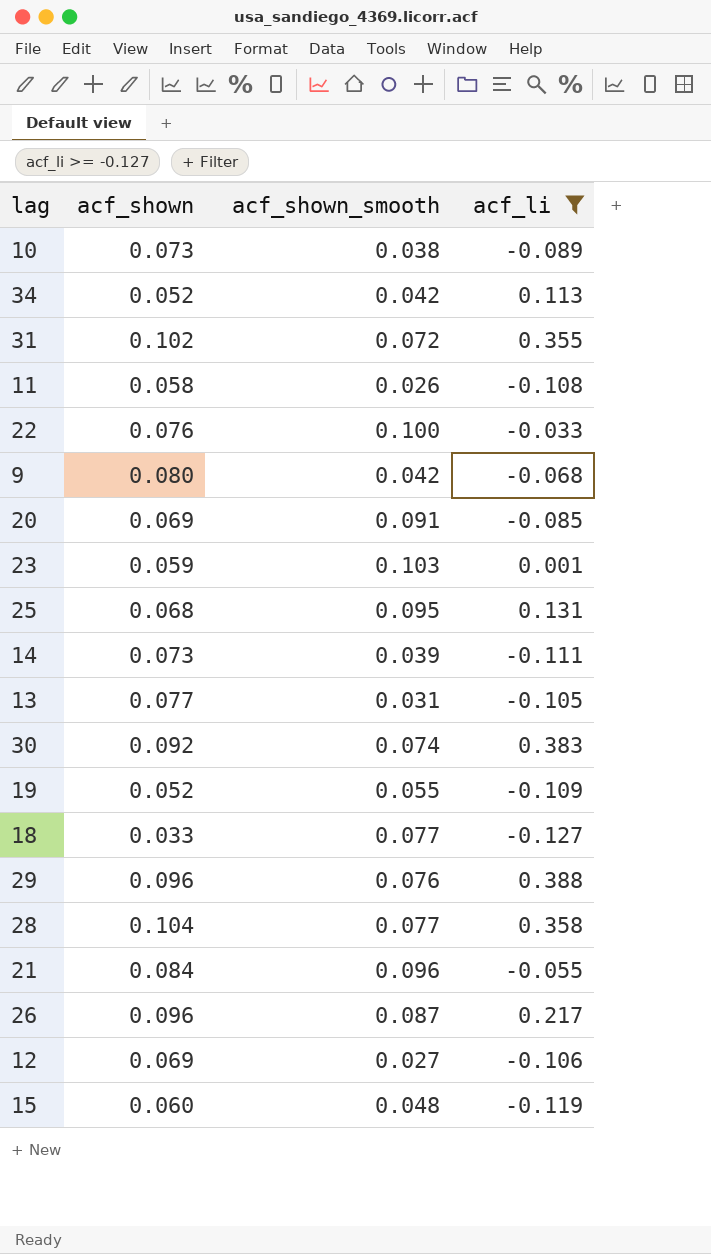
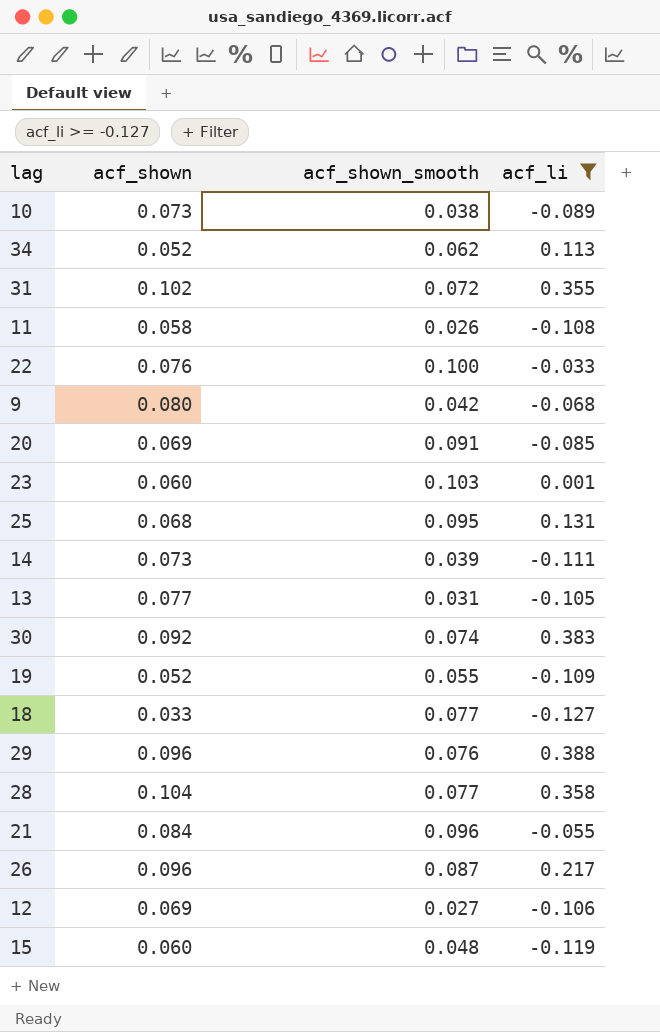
34 | acf_shown_smooth: 0.042 -> 0.062
23 | acf_shown: 0.059 -> 0.060

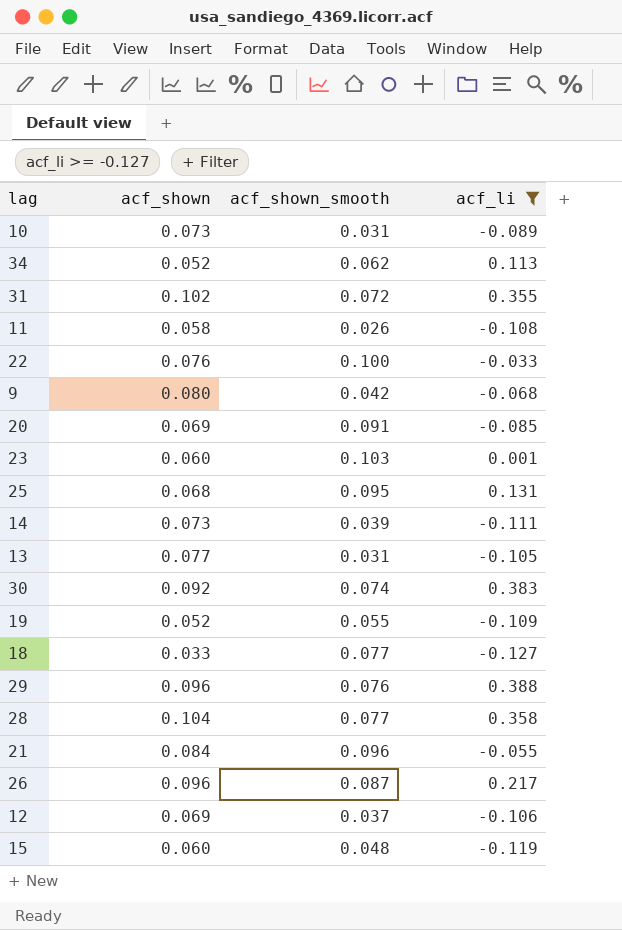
10 | acf_shown_smooth: 0.038 -> 0.031
12 | acf_shown_smooth: 0.027 -> 0.037

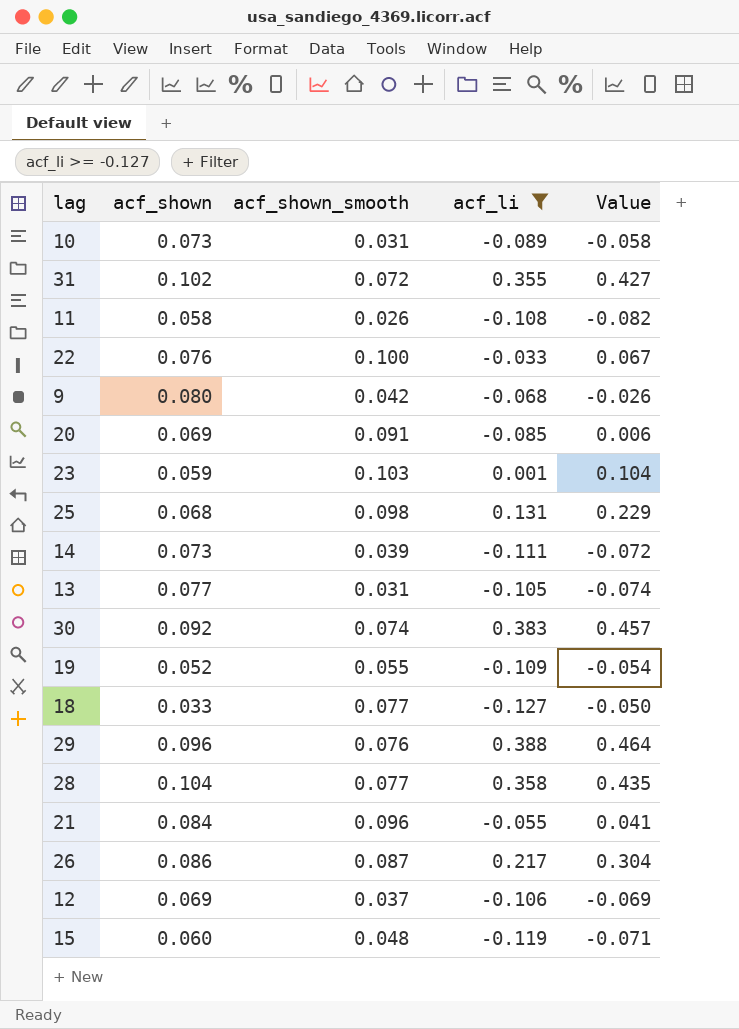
column Value | formula: none -> [acf_shown_smooth] + [acf_li]
row 34: 0.052 | 0.062 | 0.113 -> none
23 | acf_shown: 0.060 -> 0.059
25 | acf_shown_smooth: 0.095 -> 0.098
26 | acf_shown: 0.096 -> 0.086

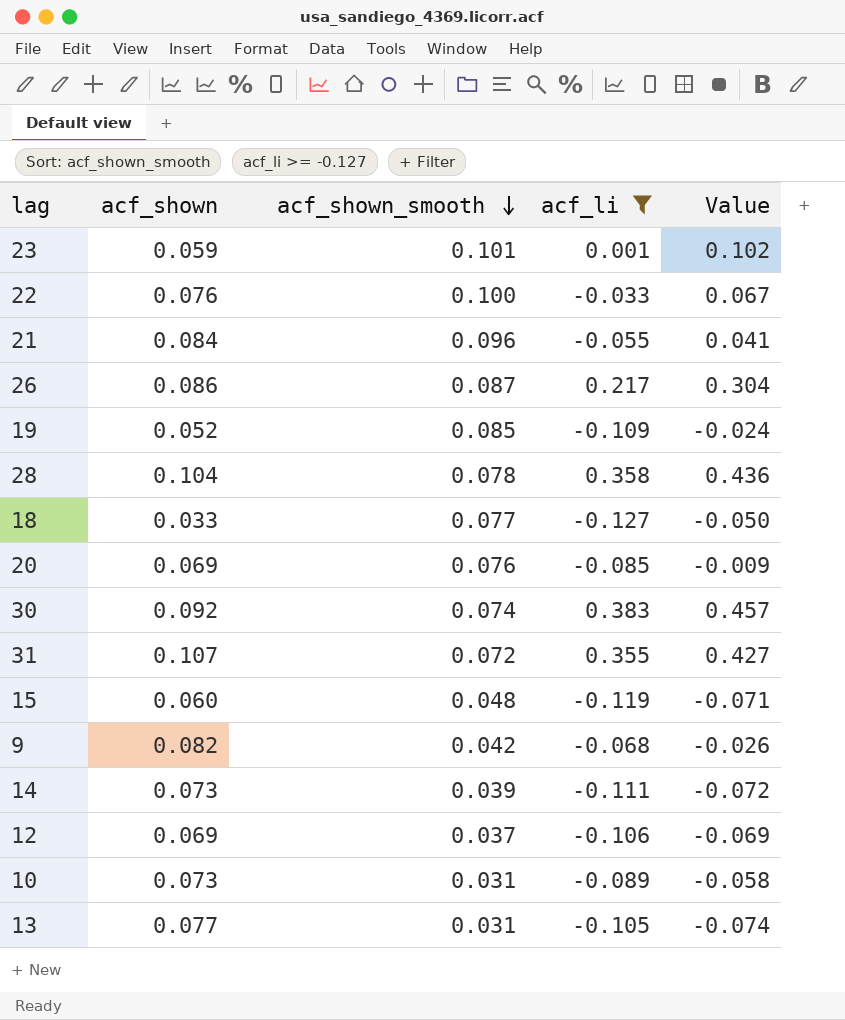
row order: none -> acf_shown_smooth descending
row 11: 0.058 | 0.026 | -0.108 | -0.082 -> none
row 25: 0.068 | 0.098 | 0.131 | 0.229 -> none
row 29: 0.096 | 0.076 | 0.388 | 0.464 -> none
23 | acf_shown_smooth: 0.103 -> 0.101
23 | Value: 0.104 -> 0.102
19 | acf_shown_smooth: 0.055 -> 0.085
19 | Value: -0.054 -> -0.024
28 | acf_shown_smooth: 0.077 -> 0.078
28 | Value: 0.435 -> 0.436
20 | acf_shown_smooth: 0.091 -> 0.076
20 | Value: 0.006 -> -0.009
31 | acf_shown: 0.102 -> 0.107
9 | acf_shown: 0.080 -> 0.082

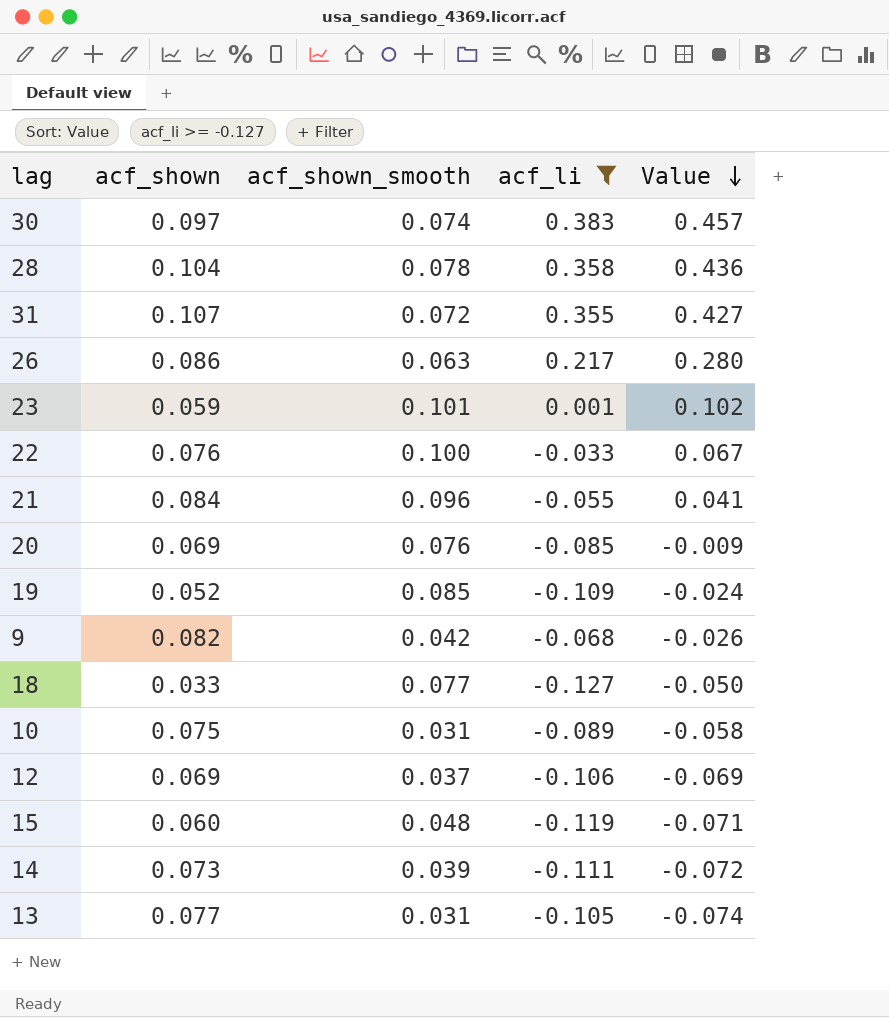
row order: acf_shown_smooth descending -> Value descending
30 | acf_shown: 0.092 -> 0.097
26 | acf_shown_smooth: 0.087 -> 0.063
26 | Value: 0.304 -> 0.280
10 | acf_shown: 0.073 -> 0.075

